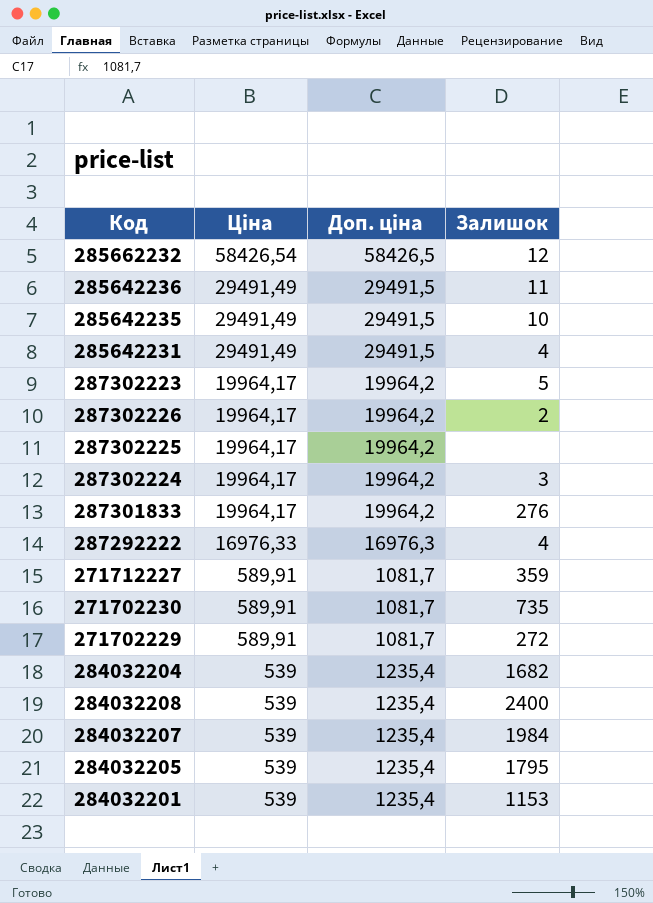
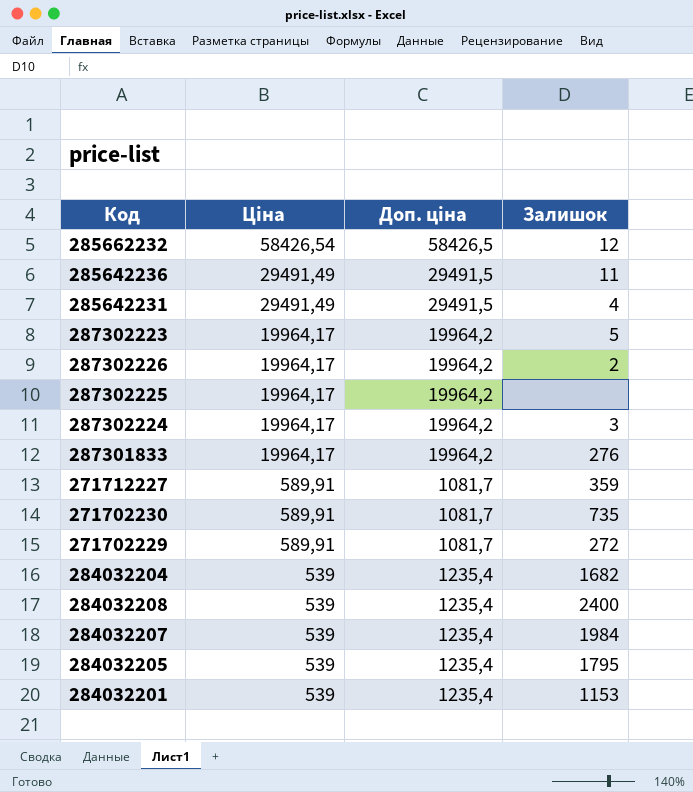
row 285642235: 29491,49 | 29491,5 | 10 -> none
row 287292222: 16976,33 | 16976,3 | 4 -> none

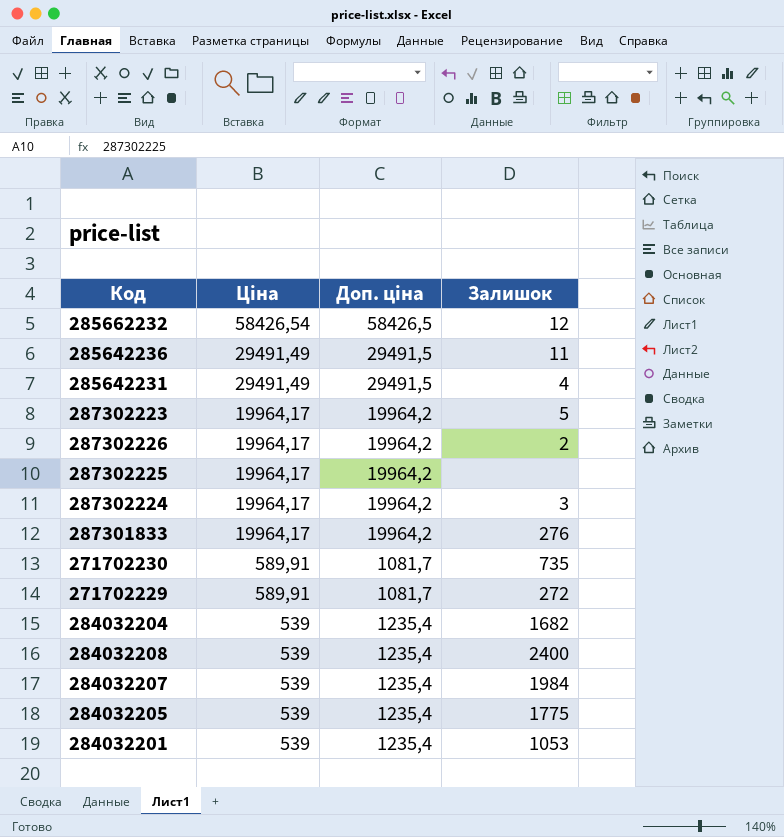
row 271712227: 589,91 | 1081,7 | 359 -> none
284032205 | Залишок: 1795 -> 1775
284032201 | Залишок: 1153 -> 1053

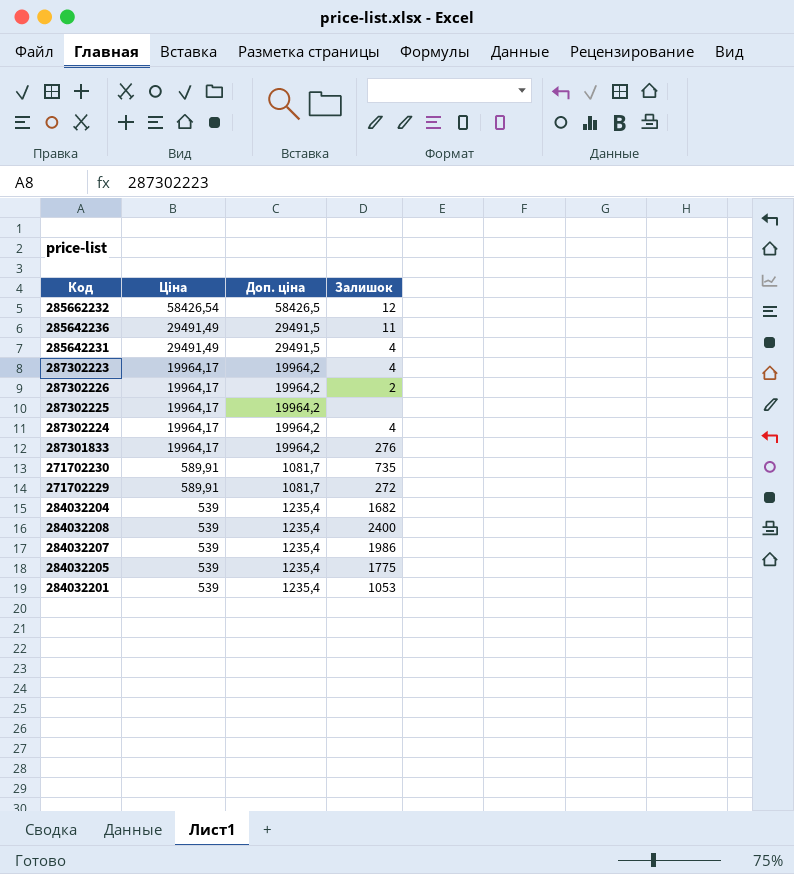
287302223 | Залишок: 5 -> 4
287302224 | Залишок: 3 -> 4
284032207 | Залишок: 1984 -> 1986

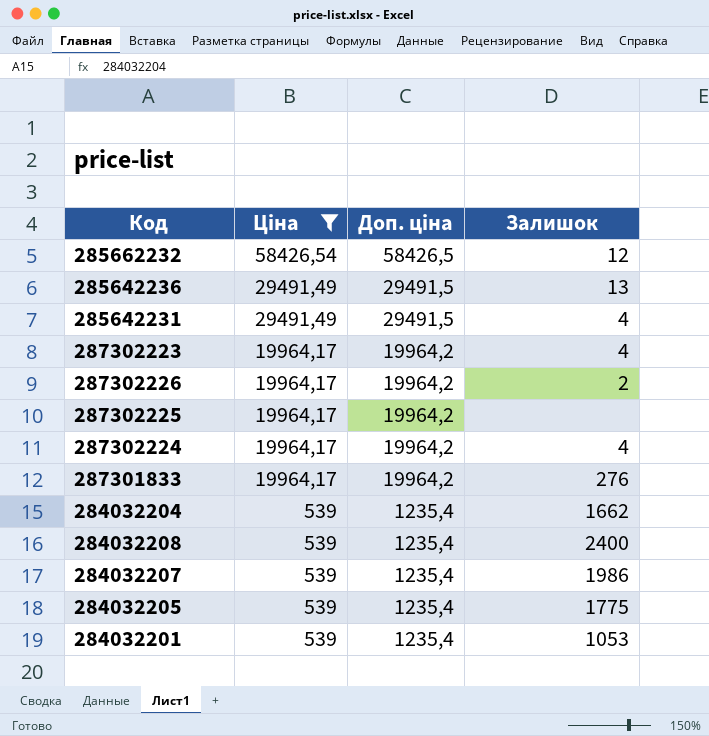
filter: none -> Ціна != 589,91
285642236 | Залишок: 11 -> 13
284032204 | Залишок: 1682 -> 1662

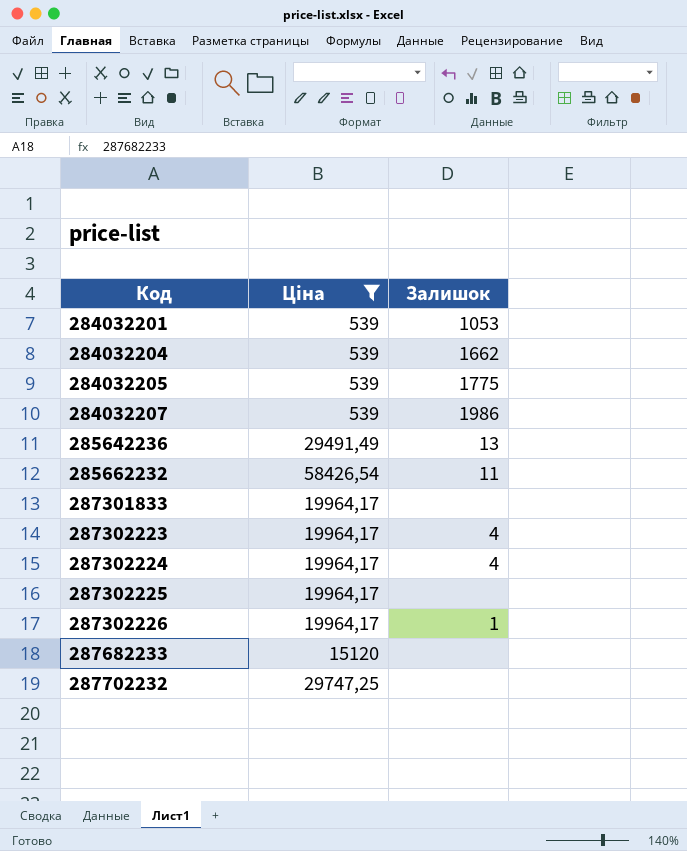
row order: Ціна descending -> Код ascending
column Доп. ціна | position: 3 -> none
row 285642231: 29491,49 | 29491,5 | 4 -> none
row 284032208: 539 | 1235,4 | 2400 -> none
285662232 | Залишок: 12 -> 11
287301833 | Залишок: 276 -> none
287302226 | Залишок: 2 -> 1
row 287682233: none -> 15120 | none
row 287702232: none -> 29747,25 | none

